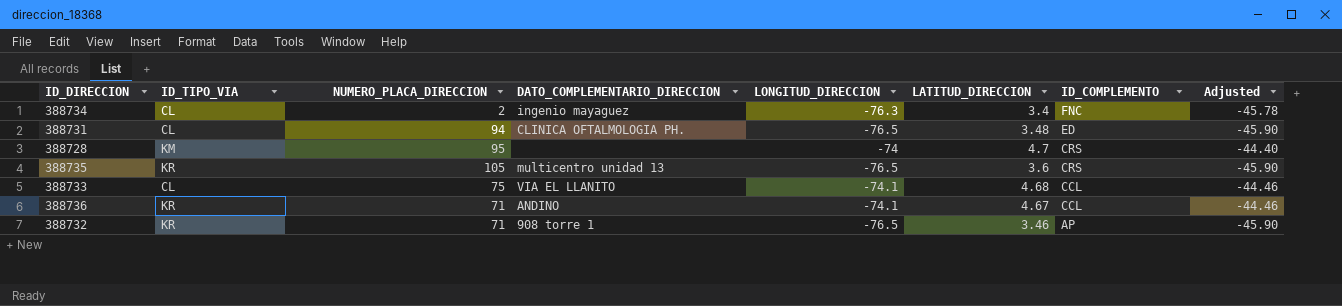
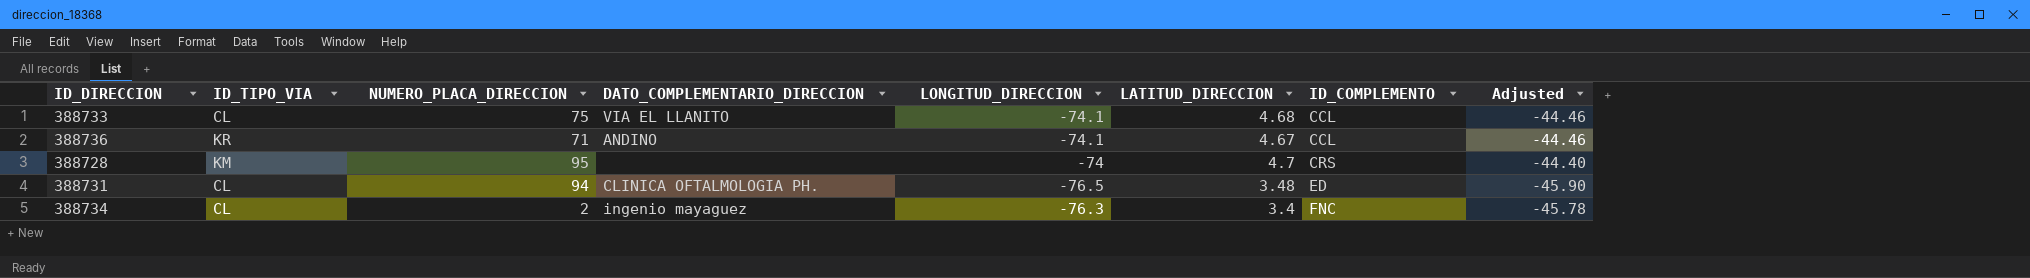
row order: ID_COMPLEMENTO descending -> ID_COMPLEMENTO ascending
row 388735: KR | 105 | multicentro unidad 13 | -76.5 | 3.6 | CRS | -45.90 -> none
row 388732: KR | 71 | 908 torre 1 | -76.5 | 3.46 | AP | -45.90 -> none

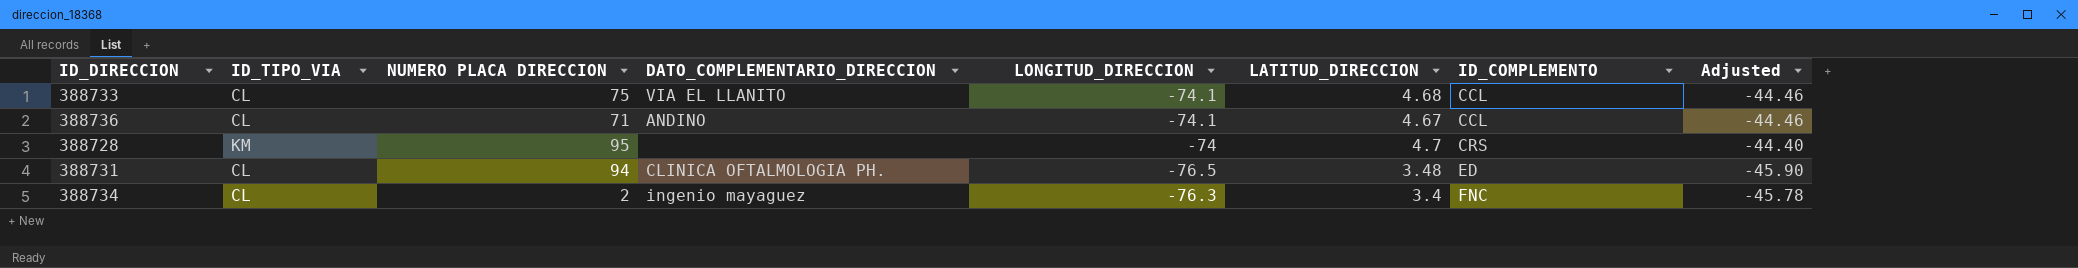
column name: NUMERO_PLACA_DIRECCION -> NUMERO PLACA DIRECCION
388736 | ID_TIPO_VIA: KR -> CL

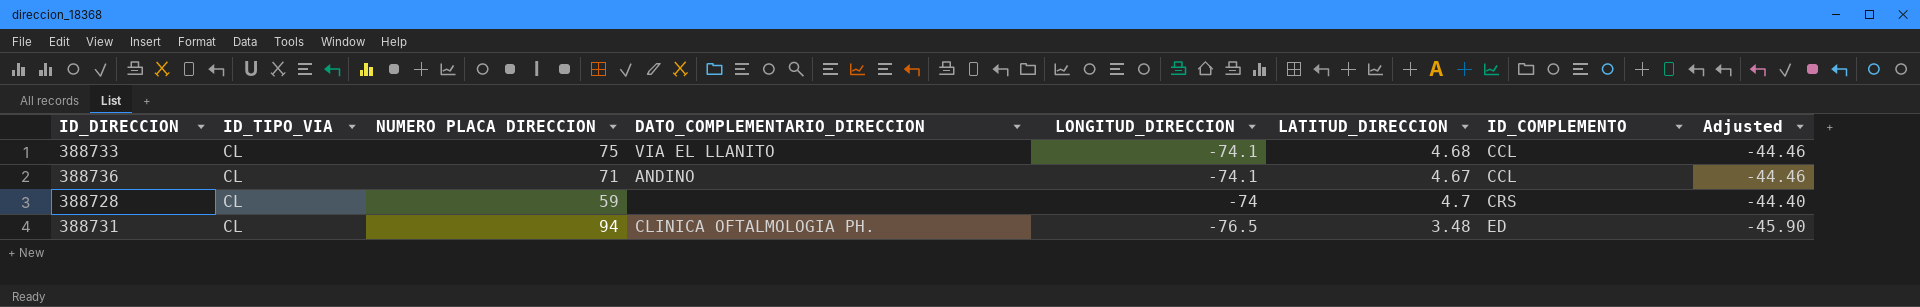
row 388734: CL | 2 | ingenio mayaguez | -76.3 | 3.4 | FNC | -45.78 -> none
388728 | ID_TIPO_VIA: KM -> CL
388728 | NUMERO PLACA DIRECCION: 95 -> 59

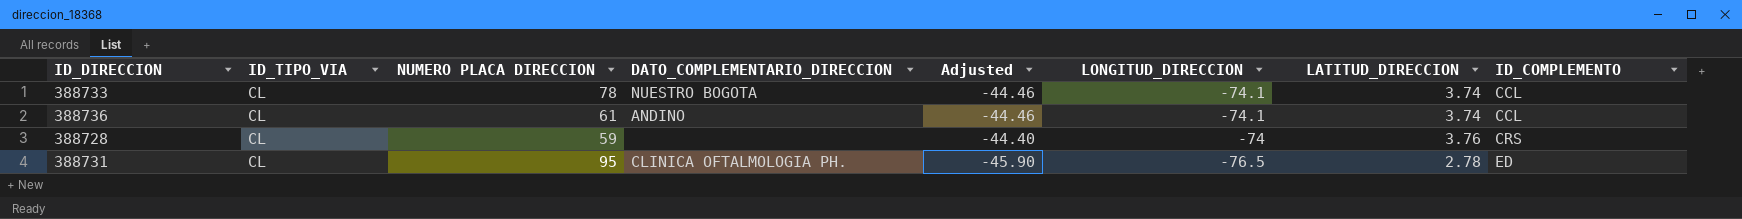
column Adjusted | position: 8 -> 5
388733 | NUMERO PLACA DIRECCION: 75 -> 78
388733 | DATO_COMPLEMENTARIO_DIRECCION: VIA EL LLANITO -> NUESTRO BOGOTA
388733 | LATITUD_DIRECCION: 4.68 -> 3.74
388736 | NUMERO PLACA DIRECCION: 71 -> 61
388736 | LATITUD_DIRECCION: 4.67 -> 3.74
388728 | LATITUD_DIRECCION: 4.7 -> 3.76
388731 | NUMERO PLACA DIRECCION: 94 -> 95
388731 | LATITUD_DIRECCION: 3.48 -> 2.78

